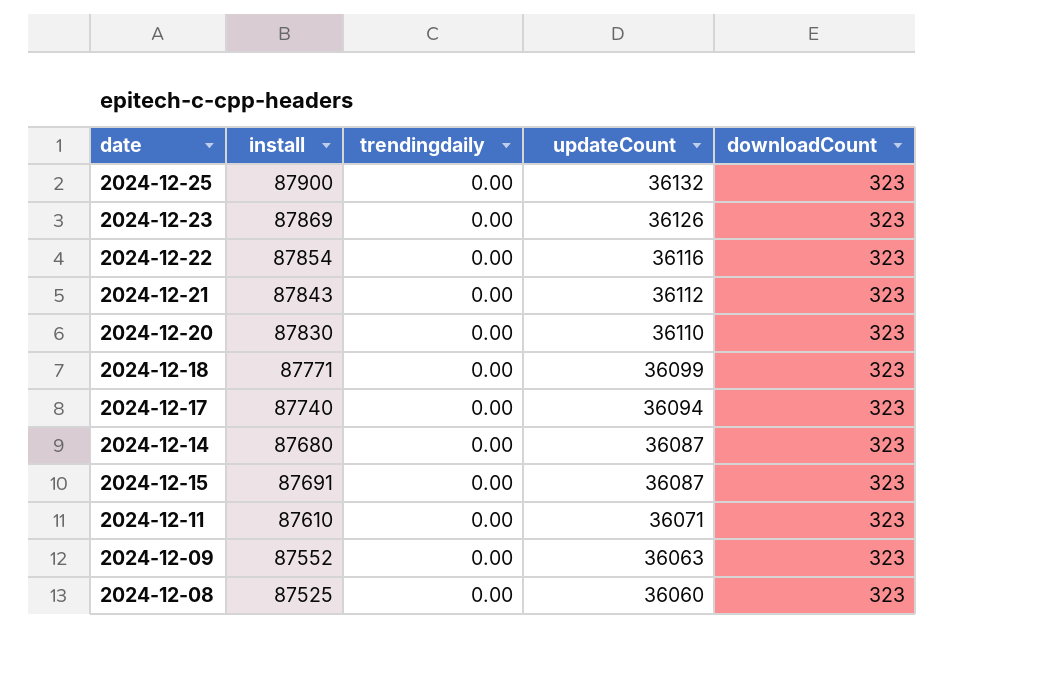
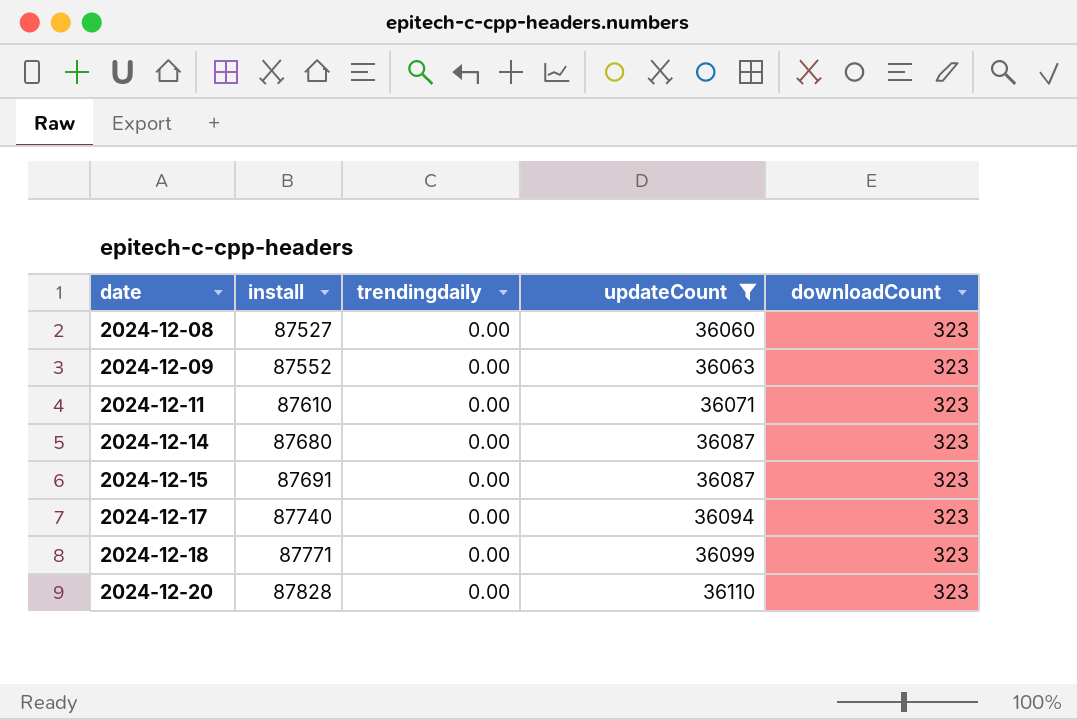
filter: none -> updateCount <= 36110
row order: updateCount descending -> date ascending
2024-12-08 | install: 87525 -> 87527
2024-12-20 | install: 87830 -> 87828

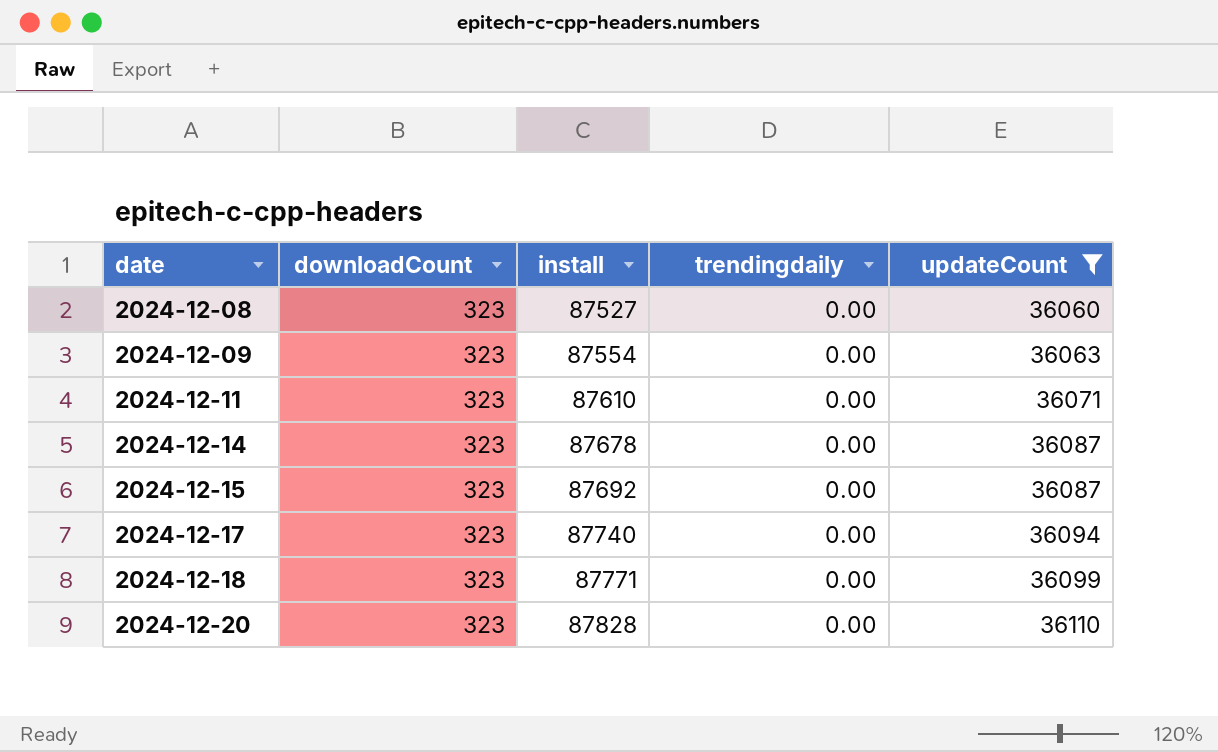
column downloadCount | position: 5 -> 2
2024-12-09 | install: 87552 -> 87554
2024-12-14 | install: 87680 -> 87678
2024-12-15 | install: 87691 -> 87692

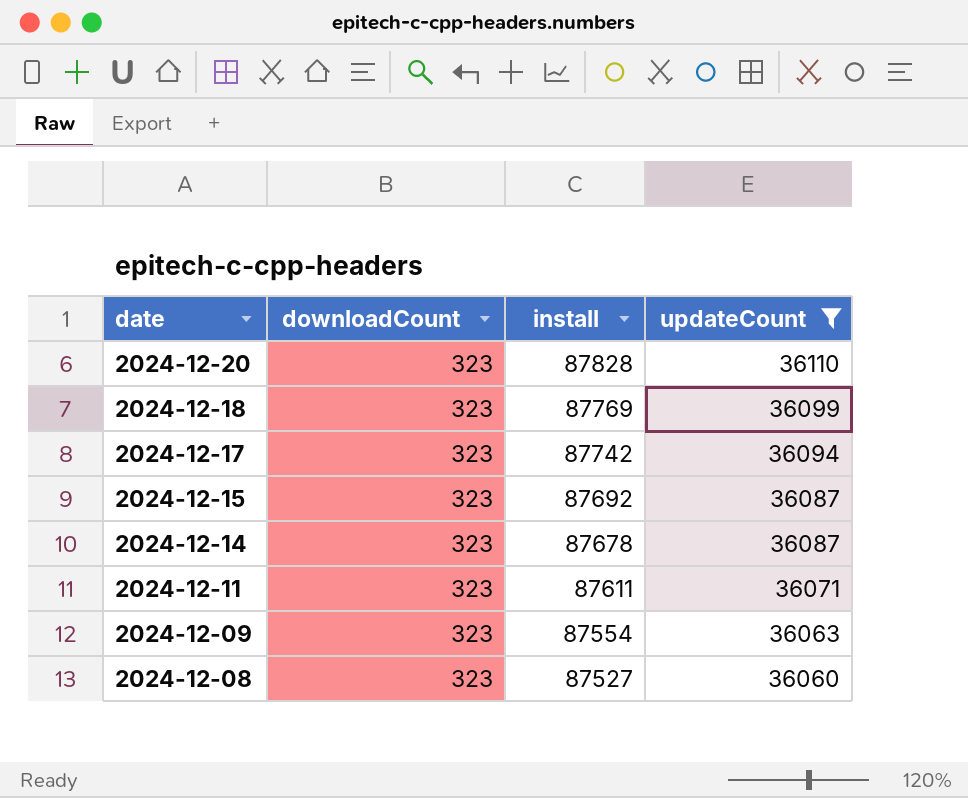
row order: date ascending -> date descending
column trendingdaily | position: 4 -> none
2024-12-18 | install: 87771 -> 87769
2024-12-17 | install: 87740 -> 87742
2024-12-11 | install: 87610 -> 87611

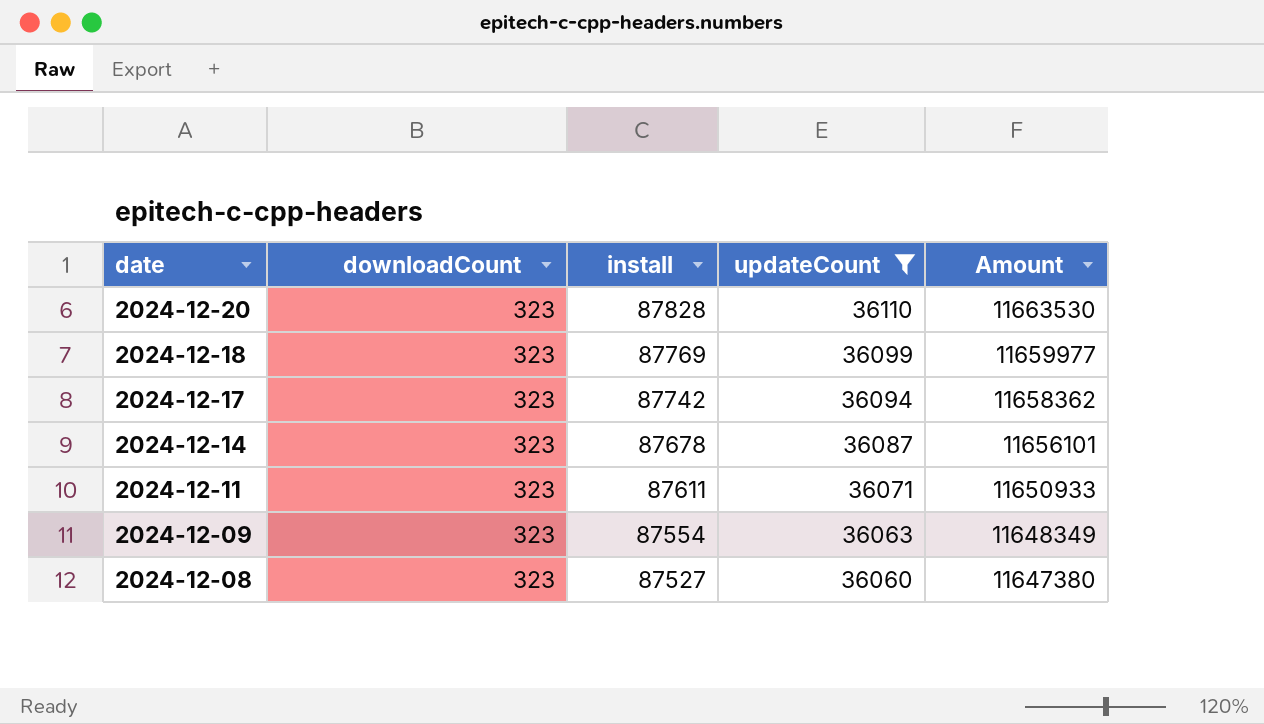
column Amount | formula: none -> [downloadCount] * [updateCount]
row 2024-12-15: 323 | 87692 | 36087 -> none

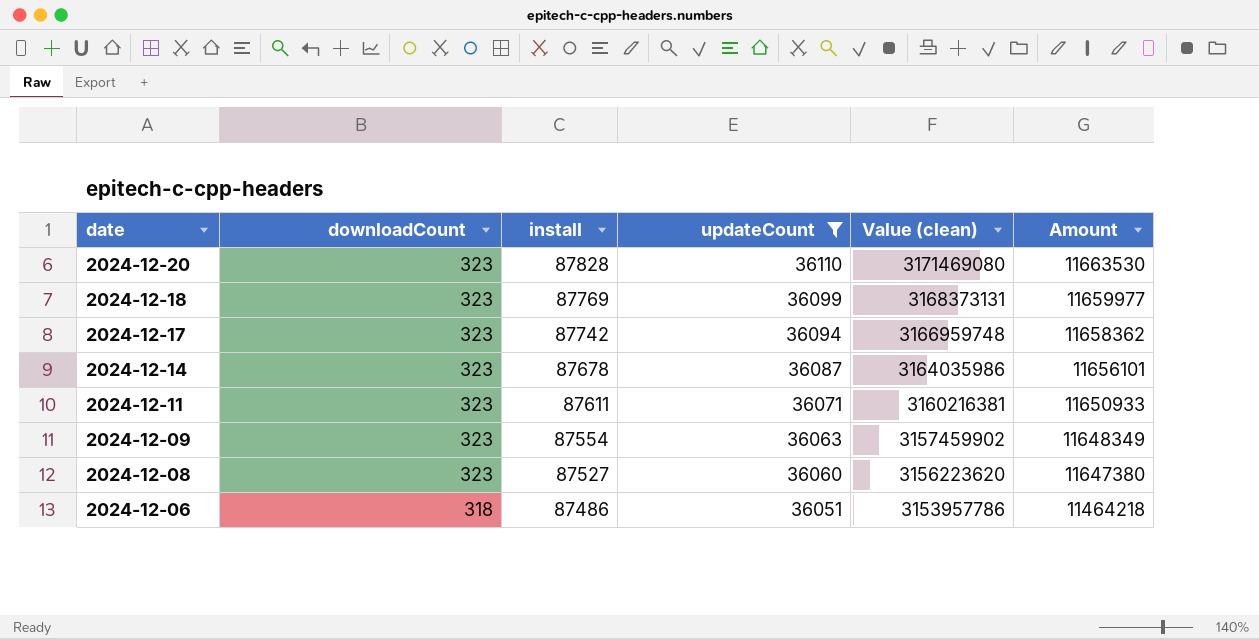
column Value (clean) | formula: none -> [install] * [updateCount]
row 2024-12-06: none -> 318 | 87486 | 36051 | 3153957786 | 11464218

